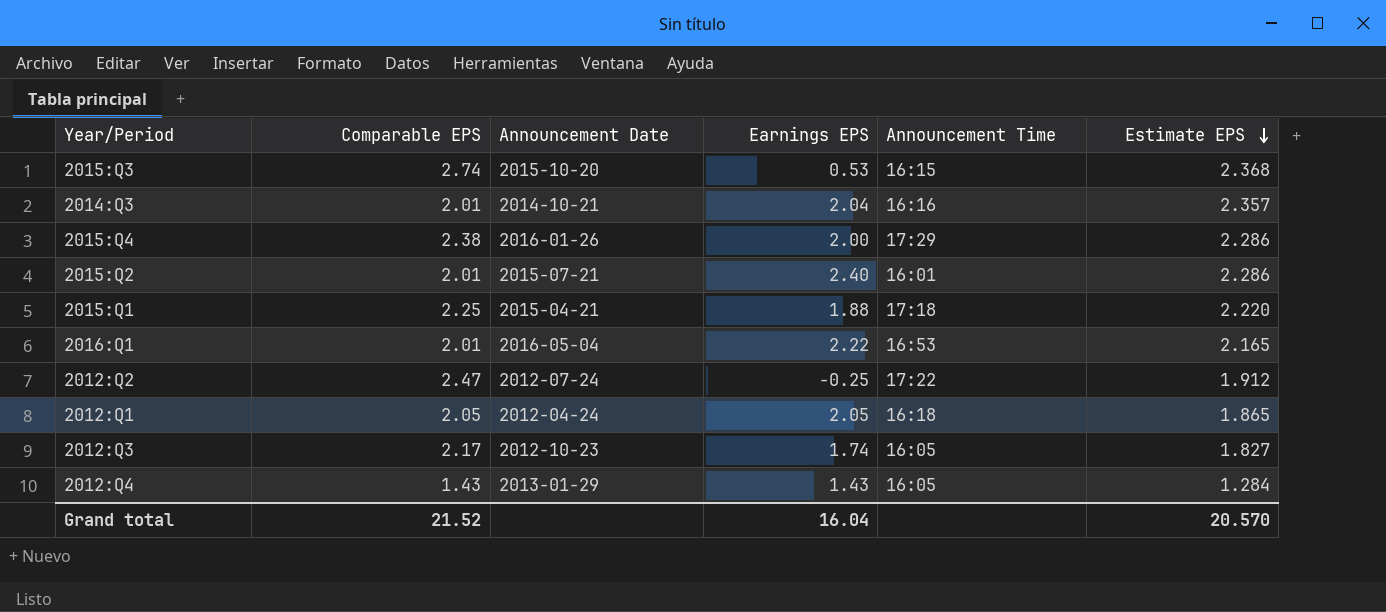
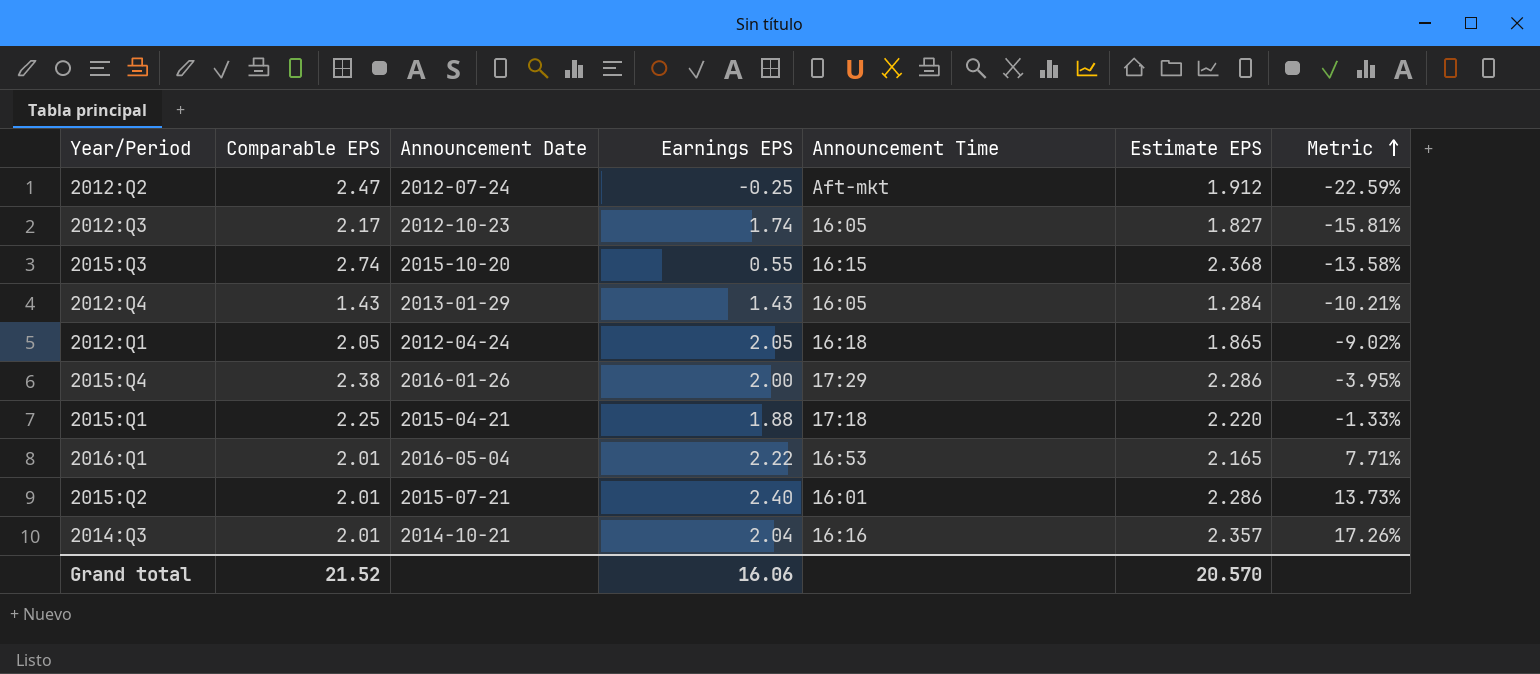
row order: Estimate EPS descending -> Metric ascending
column Metric | formula: none -> ([Estimate EPS] - [Comparable EPS]) / [Comparable EPS]
2012:Q2 | Announcement Time: 17:22 -> Aft-mkt
2015:Q3 | Earnings EPS: 0.53 -> 0.55
Grand total | Earnings EPS: 16.04 -> 16.06

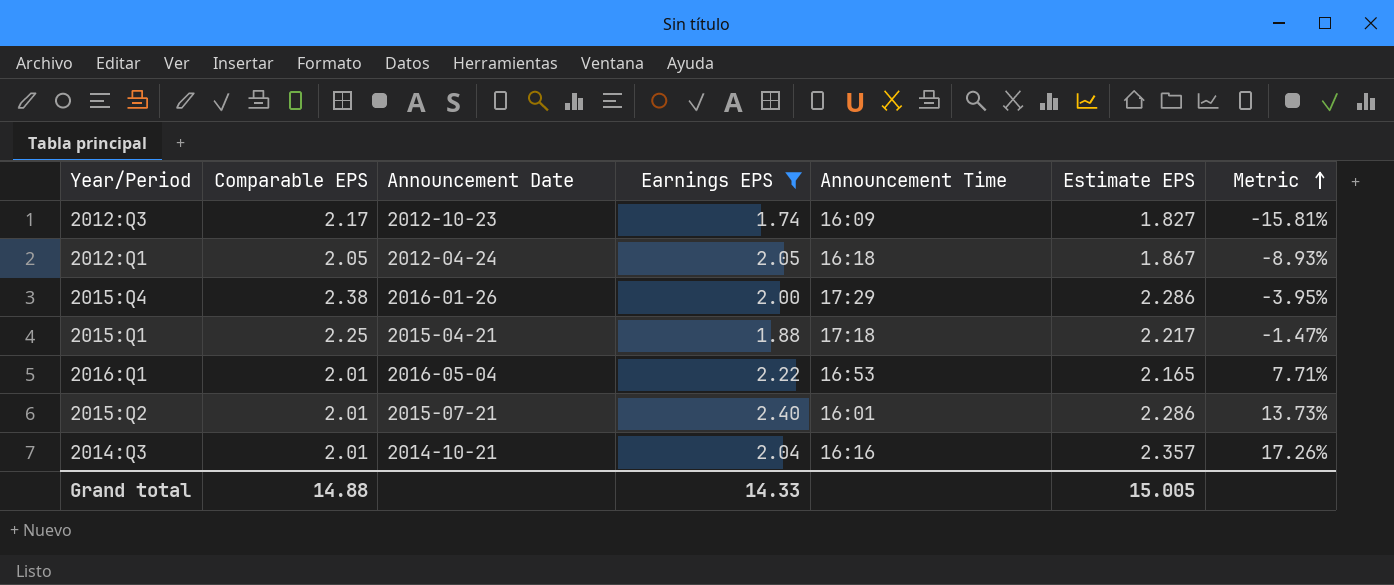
filter: none -> Earnings EPS >= 1.74
2012:Q3 | Announcement Time: 16:05 -> 16:09
2012:Q1 | Estimate EPS: 1.865 -> 1.867
2012:Q1 | Metric: -9.02% -> -8.93%
2015:Q1 | Estimate EPS: 2.220 -> 2.217
2015:Q1 | Metric: -1.33% -> -1.47%
Grand total | Comparable EPS: 21.52 -> 14.88
Grand total | Earnings EPS: 16.06 -> 14.33
Grand total | Estimate EPS: 20.570 -> 15.005

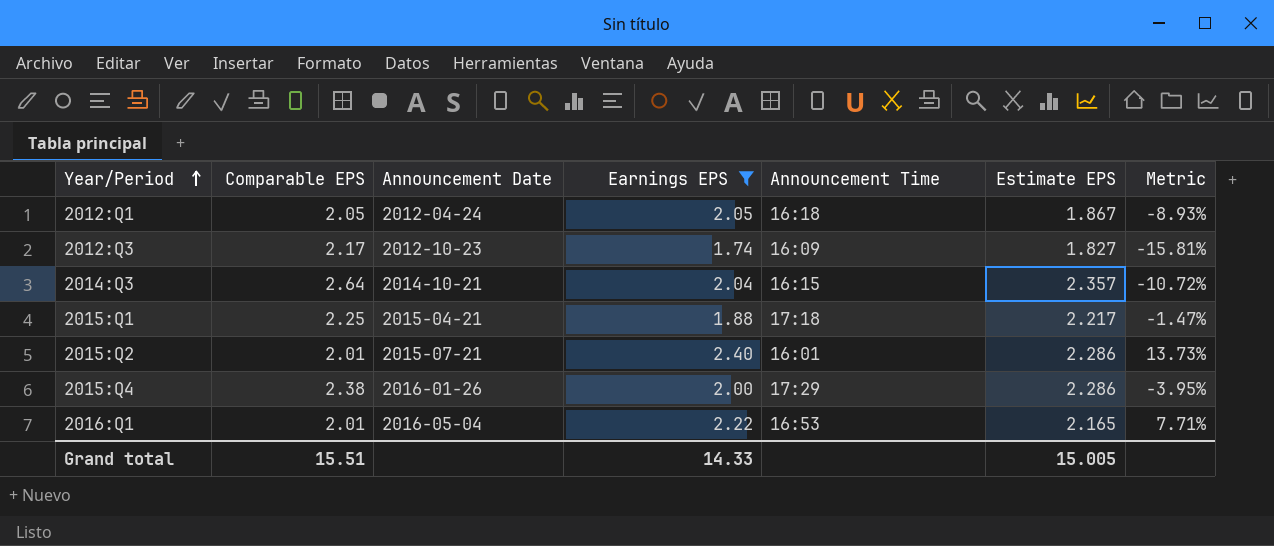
row order: Metric ascending -> Year/Period ascending
2014:Q3 | Comparable EPS: 2.01 -> 2.64
2014:Q3 | Announcement Time: 16:16 -> 16:15
2014:Q3 | Metric: 17.26% -> -10.72%
Grand total | Comparable EPS: 14.88 -> 15.51

